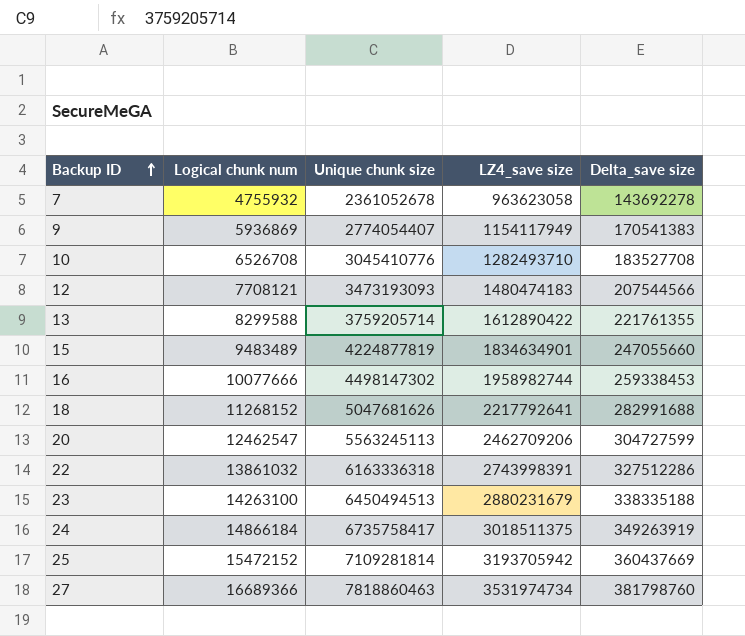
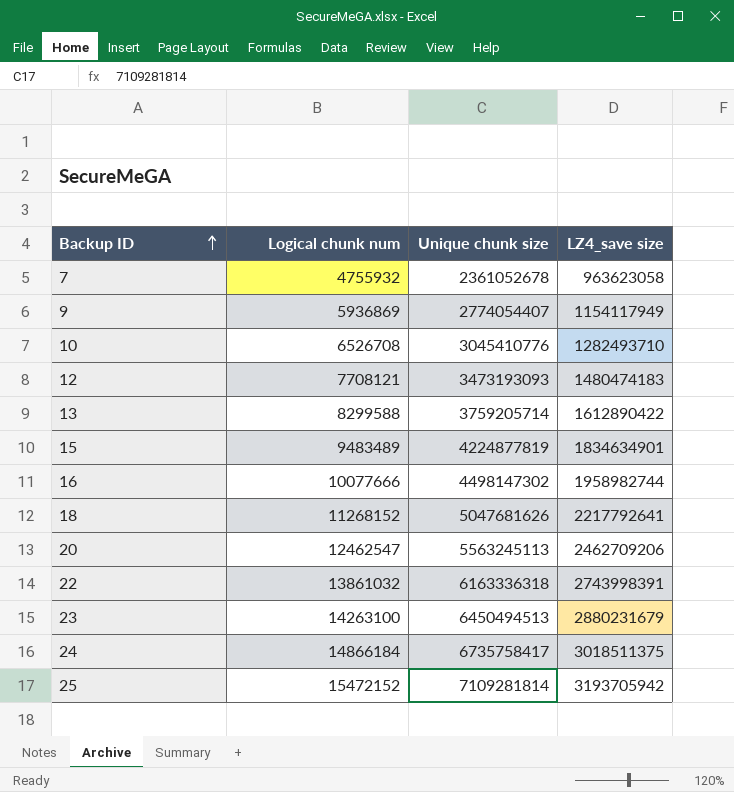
column Delta_save size | position: 5 -> none
row 27: 16689366 | 7818860463 | 3531974734 | 381798760 -> none

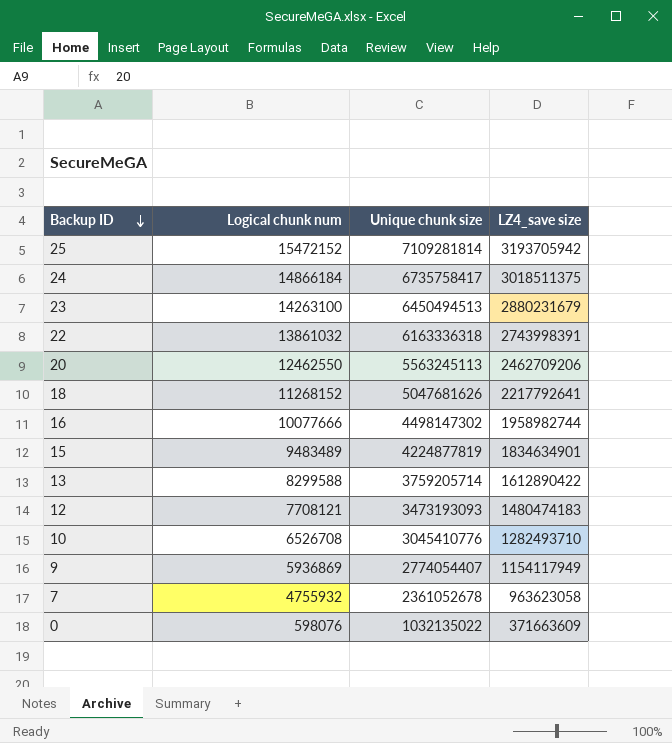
row order: Backup ID ascending -> Backup ID descending
20 | Logical chunk num: 12462547 -> 12462550
row 0: none -> 598076 | 1032135022 | 371663609

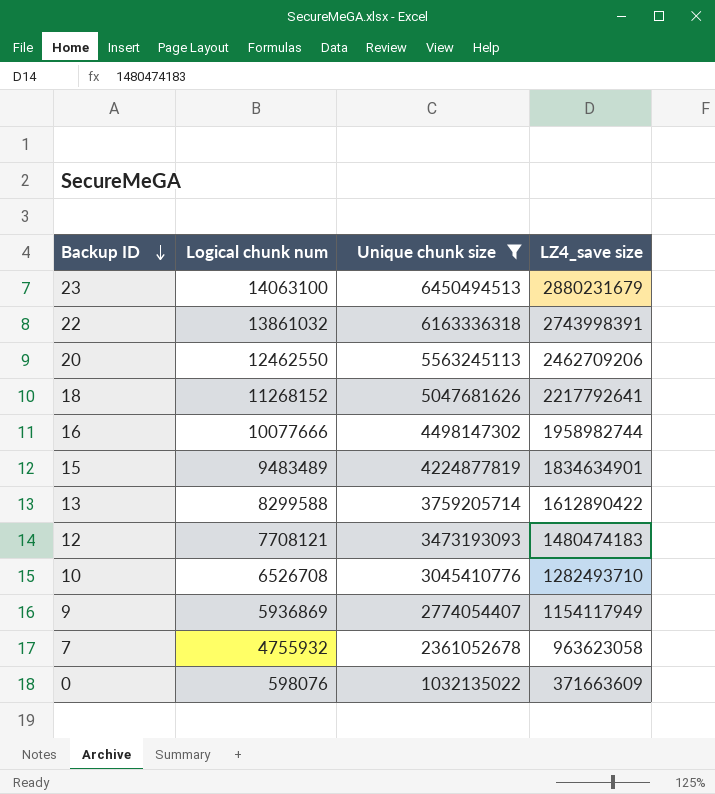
filter: none -> Unique chunk size <= 6450494513
23 | Logical chunk num: 14263100 -> 14063100

